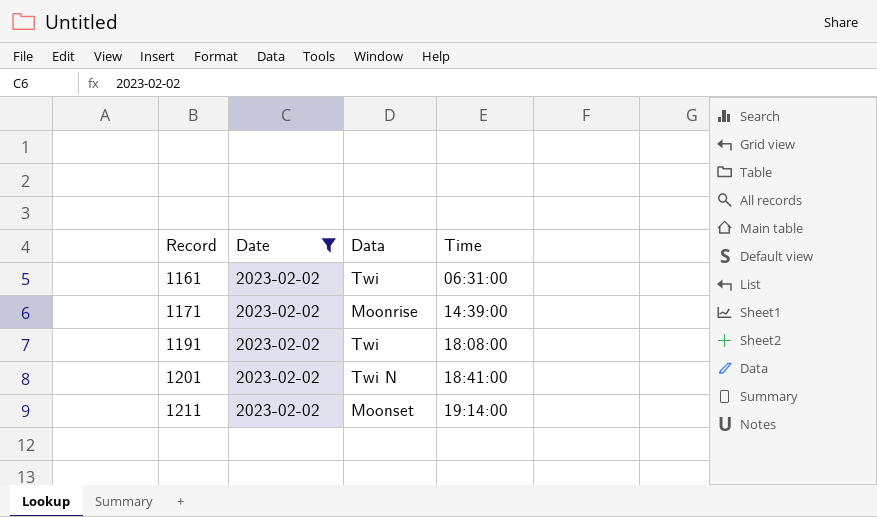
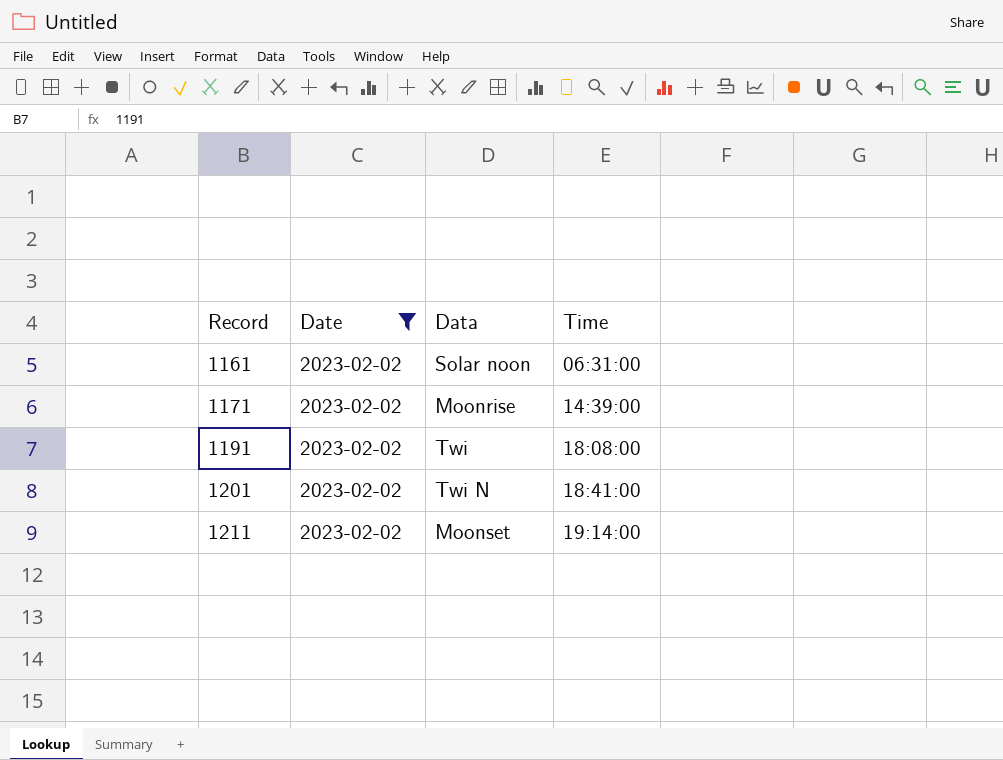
1161 | Data: Twi -> Solar noon

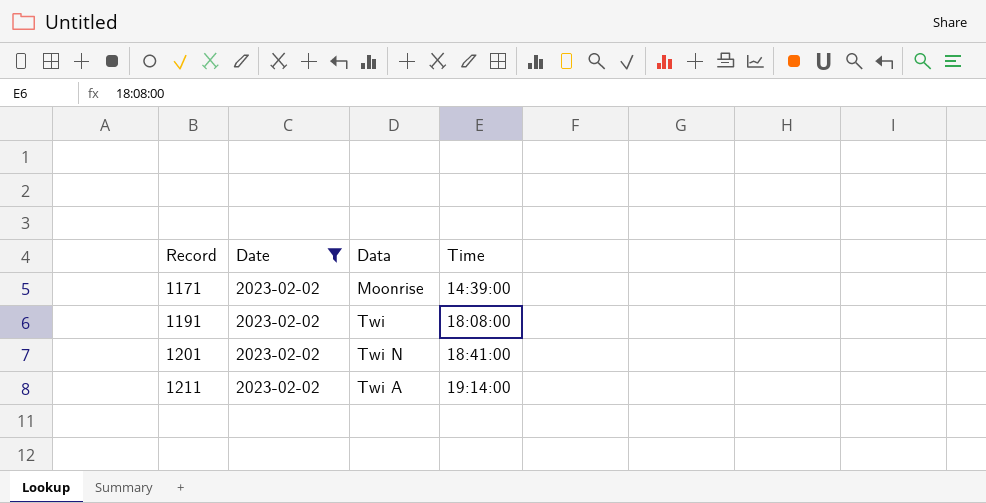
row 1161: 2023-02-02 | Solar noon | 06:31:00 -> none
1211 | Data: Moonset -> Twi A

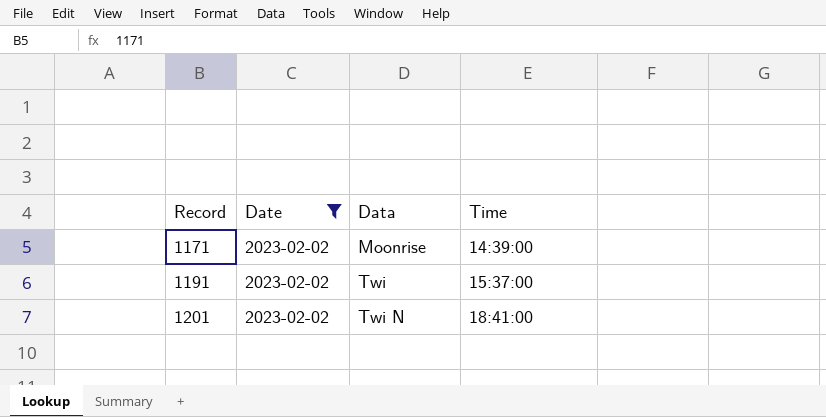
row 1211: 2023-02-02 | Twi A | 19:14:00 -> none
1191 | Time: 18:08:00 -> 15:37:00

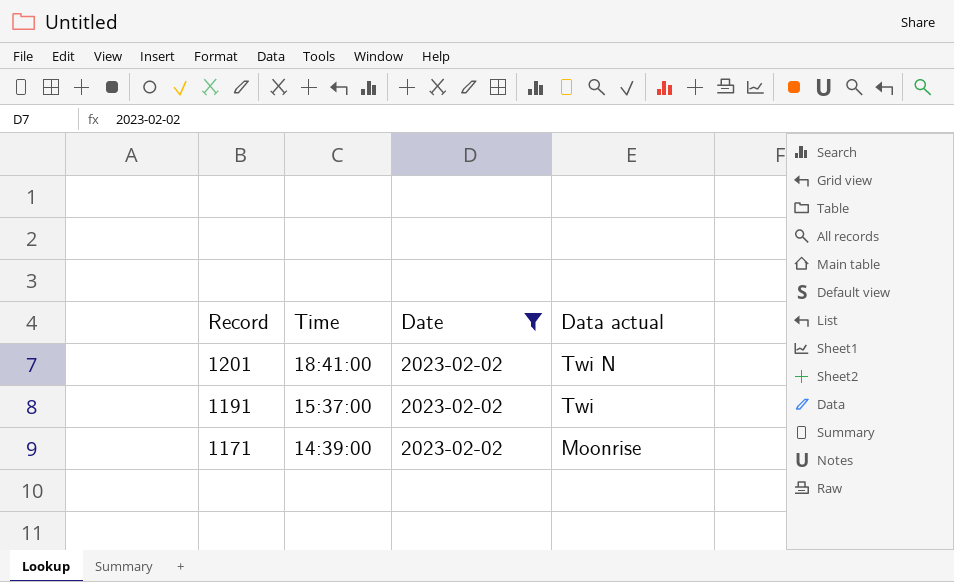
row order: Record ascending -> Record descending
column Time | position: 4 -> 2
column name: Data -> Data actual

